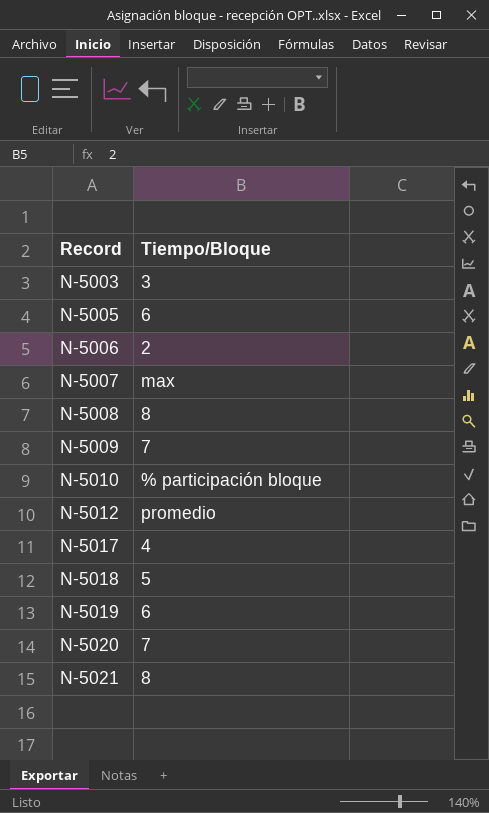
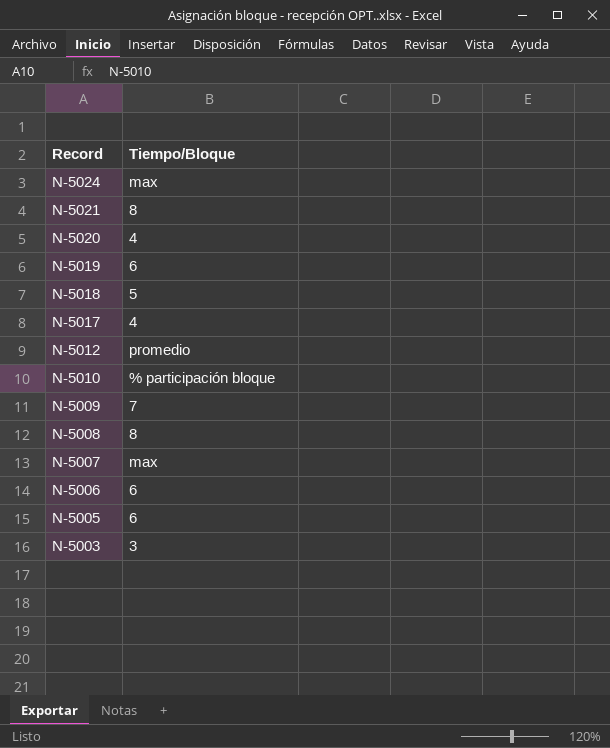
row order: Record ascending -> Record descending
row N-5024: none -> max
N-5020 | Tiempo/Bloque: 7 -> 4
N-5006 | Tiempo/Bloque: 2 -> 6

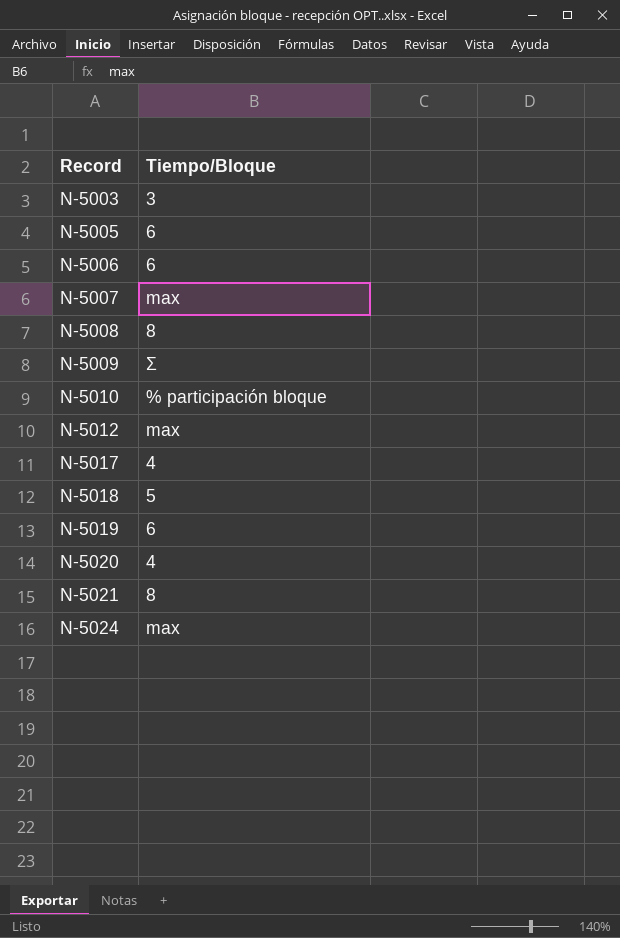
row order: Record descending -> Record ascending
N-5009 | Tiempo/Bloque: 7 -> Σ
N-5012 | Tiempo/Bloque: promedio -> max

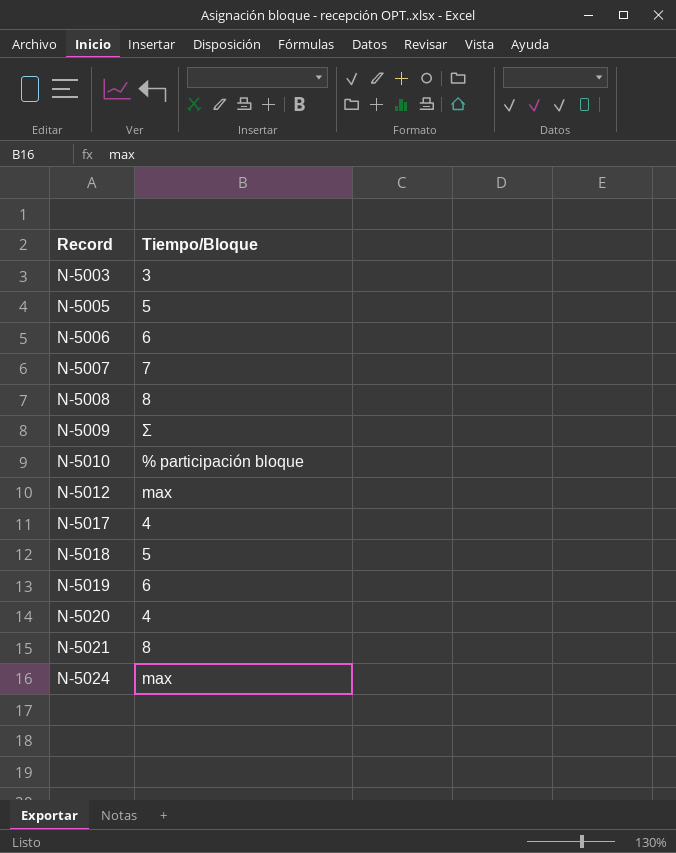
N-5005 | Tiempo/Bloque: 6 -> 5
N-5007 | Tiempo/Bloque: max -> 7

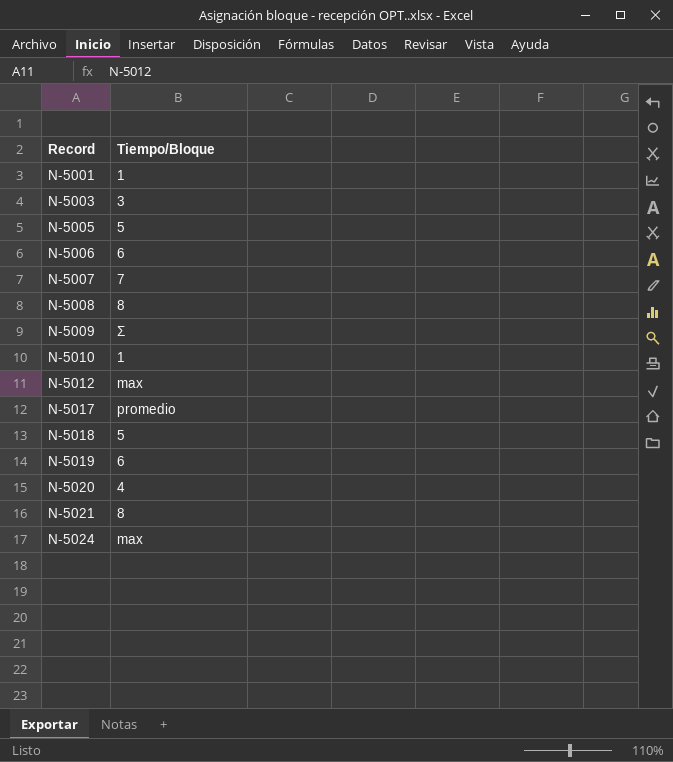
row N-5001: none -> 1
N-5010 | Tiempo/Bloque: % participación bloque -> 1
N-5017 | Tiempo/Bloque: 4 -> promedio

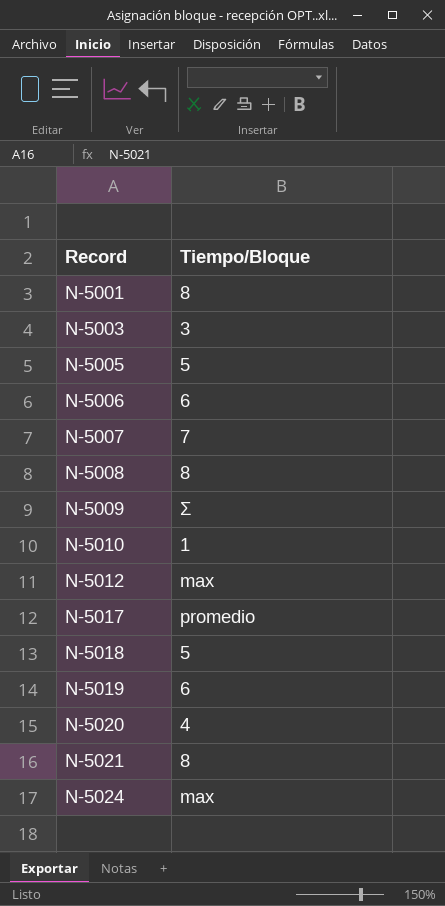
N-5001 | Tiempo/Bloque: 1 -> 8

